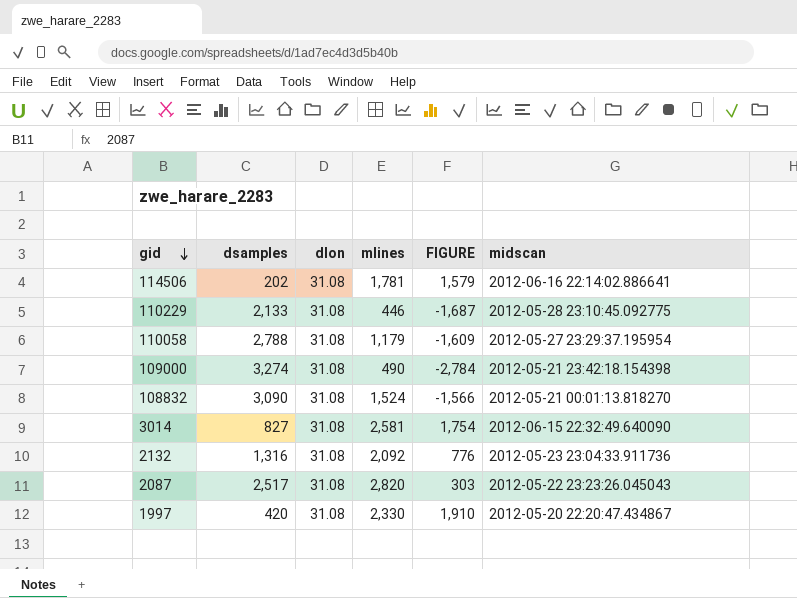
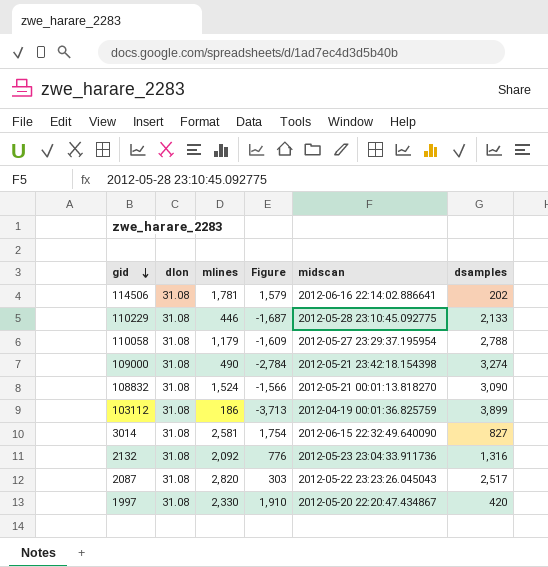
column name: FIGURE -> Figure
column dsamples | position: 2 -> 6
row 103112: none -> 31.08 | 186 | -3,713 | 2012-04-19 00:01:36.825759 | 3,899

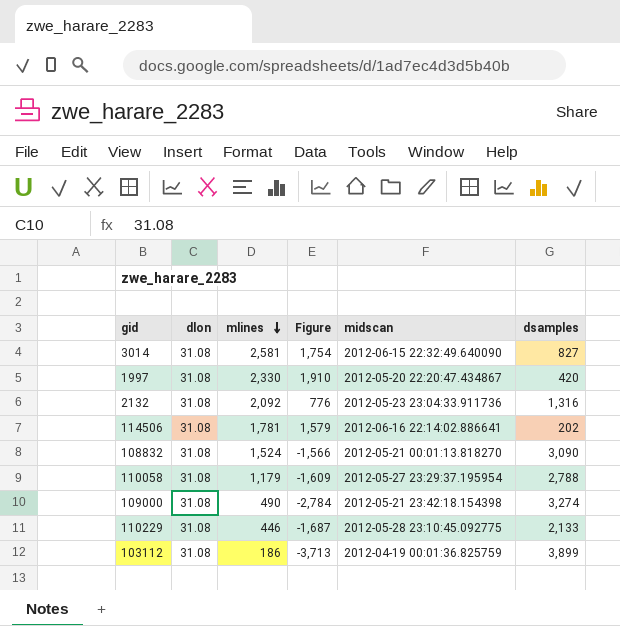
row order: gid descending -> mlines descending
row 2087: 31.08 | 2,820 | 303 | 2012-05-22 23:23:26.045043 | 2,517 -> none

